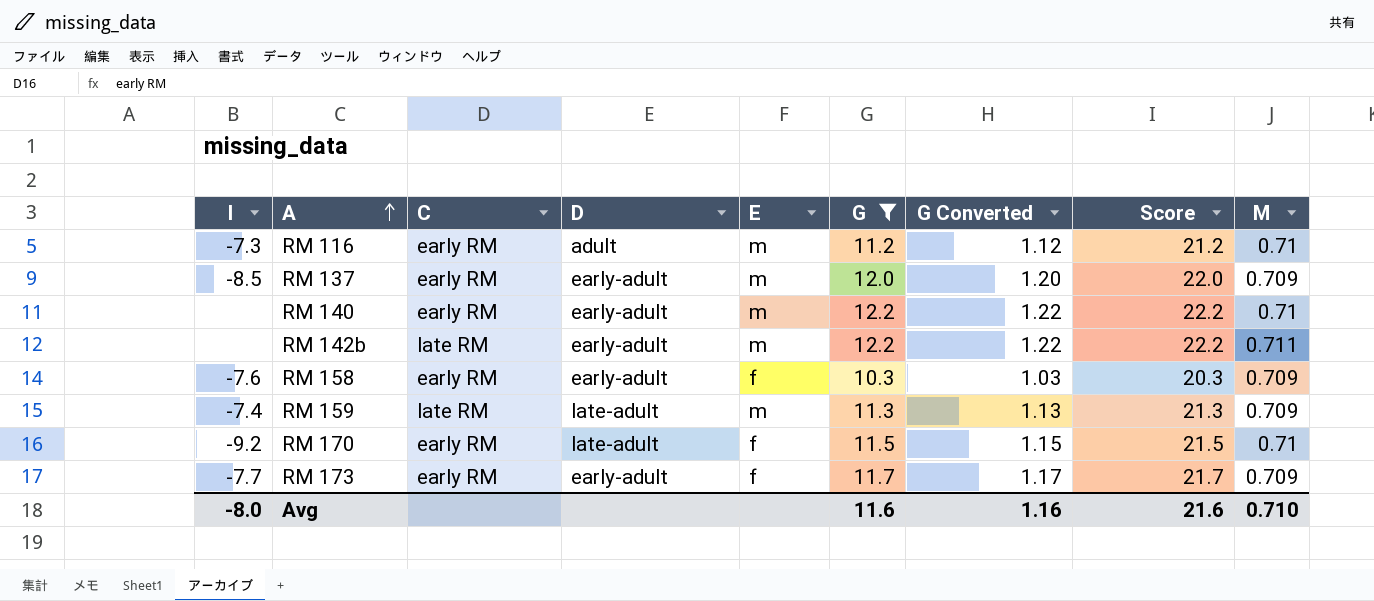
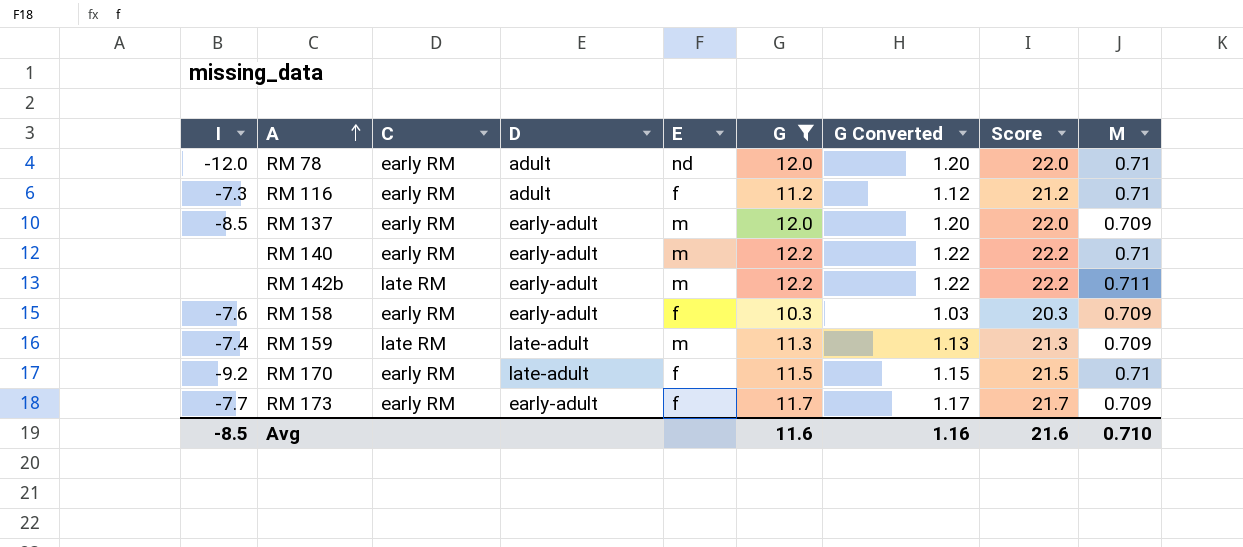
row RM 78: none -> -12.0 | early RM | adult | nd | 12.0 | 1.20 | 22.0 | 0.71
RM 116 | E: m -> f
Avg | I: -8.0 -> -8.5

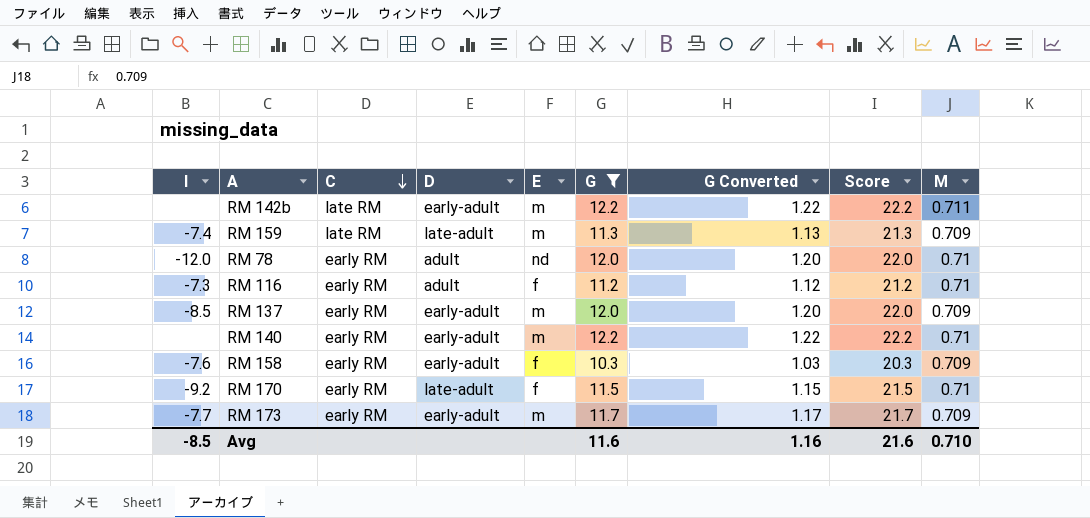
row order: A ascending -> C descending
RM 173 | E: f -> m

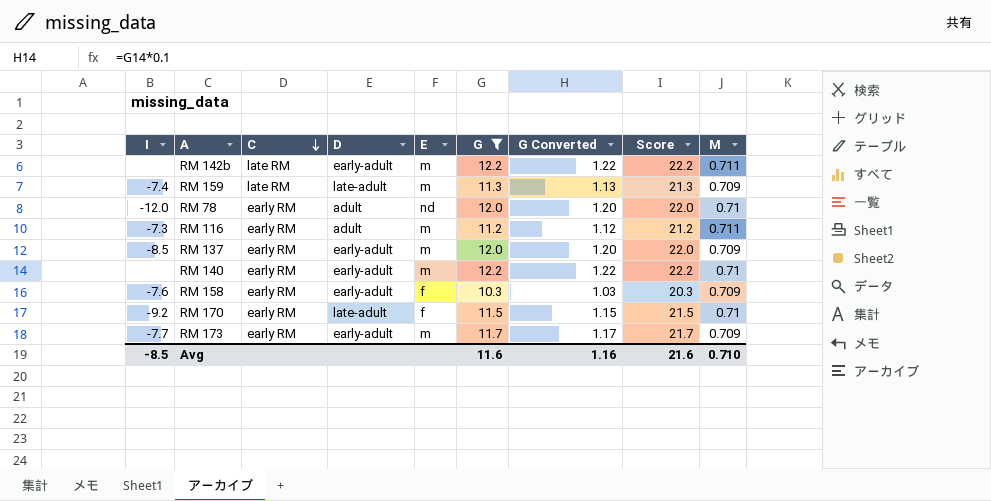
RM 116 | E: f -> m
RM 116 | M: 0.71 -> 0.711

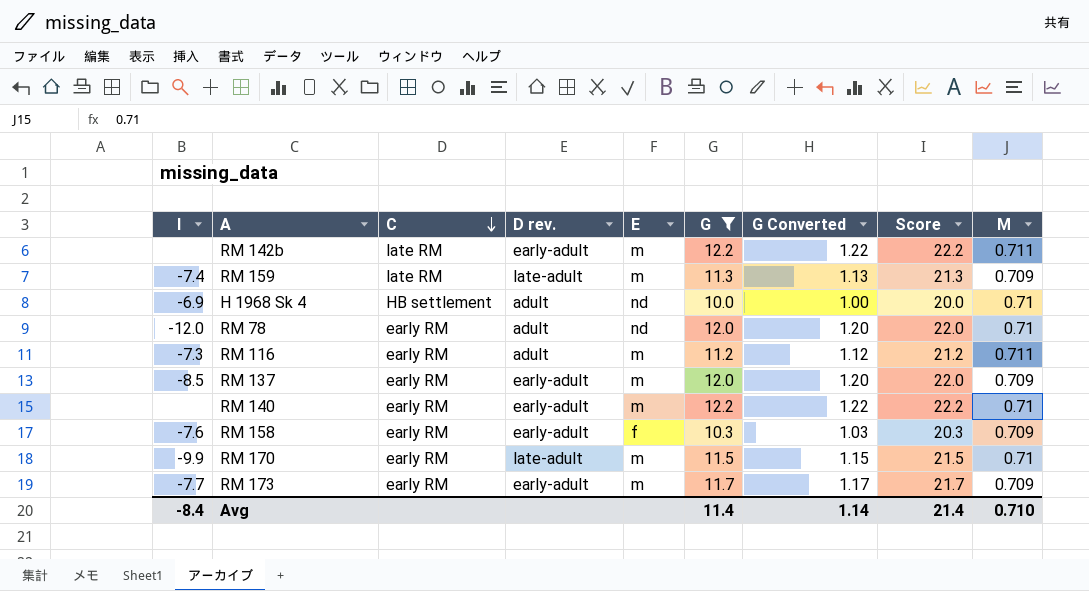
column name: D -> D rev.
row H 1968 Sk 4: none -> -6.9 | HB settlement | adult | nd | 10.0 | 1.00 | 20.0 | 0.71
RM 170 | I: -9.2 -> -9.9
RM 170 | E: f -> m
Avg | I: -8.5 -> -8.4
Avg | G: 11.6 -> 11.4
Avg | G Converted: 1.16 -> 1.14
Avg | Score: 21.6 -> 21.4

